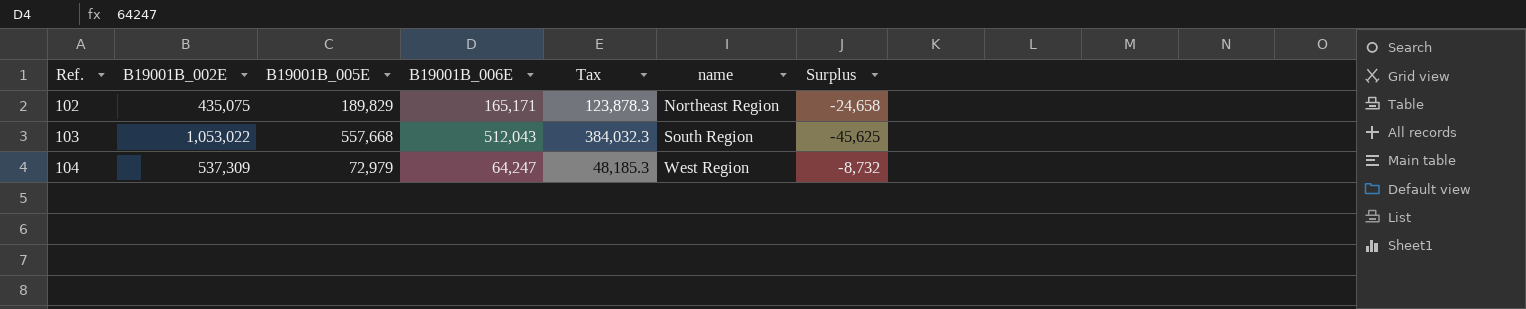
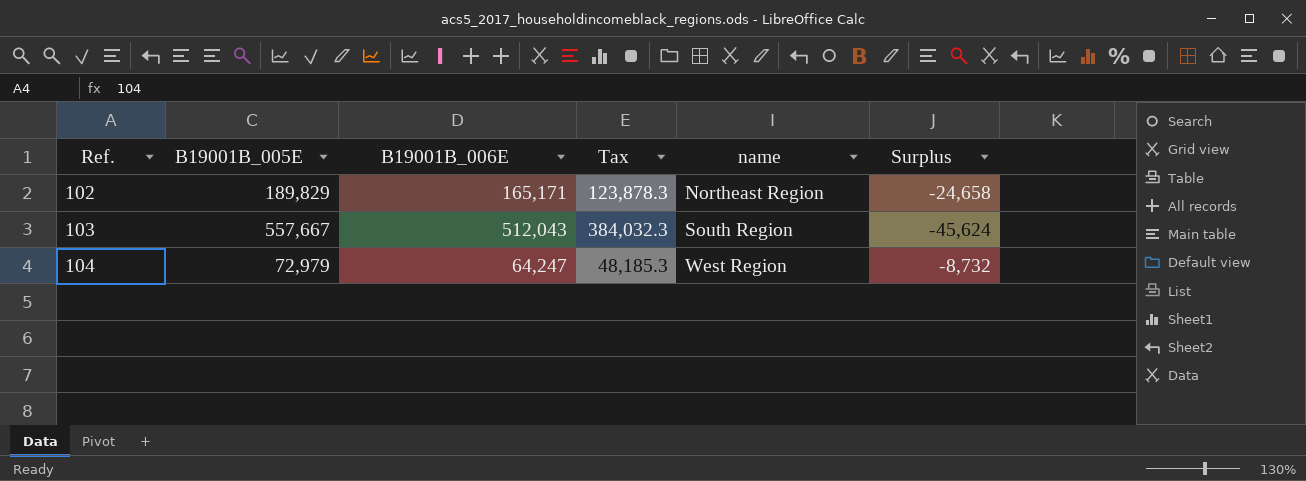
column B19001B_002E | position: 2 -> none
103 | B19001B_005E: 557,668 -> 557,667
103 | Surplus: -45,625 -> -45,624

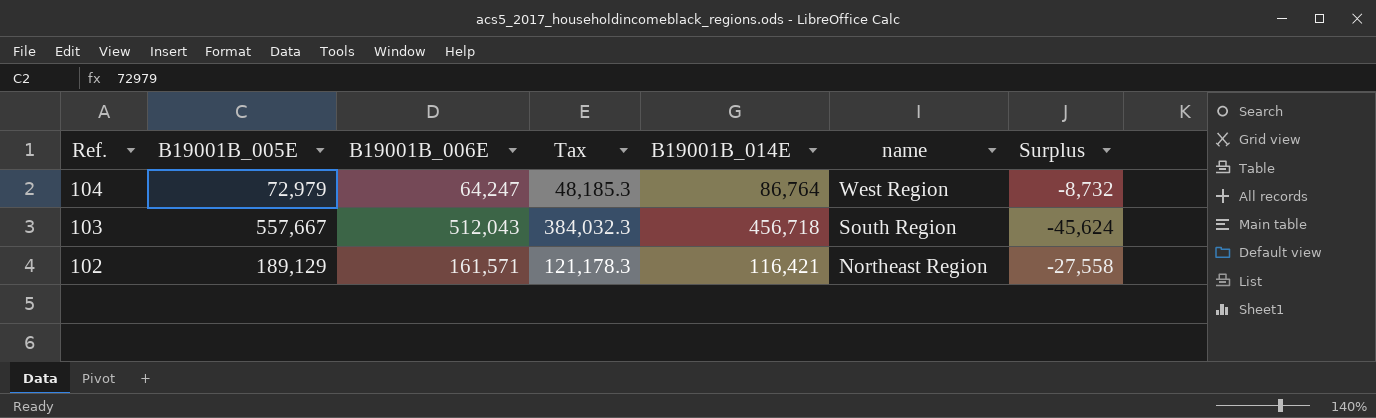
row order: Ref. ascending -> Ref. descending
column B19001B_014E | position: none -> 5
102 | B19001B_005E: 189,829 -> 189,129
102 | B19001B_006E: 165,171 -> 161,571
102 | Tax: 123,878.3 -> 121,178.3
102 | Surplus: -24,658 -> -27,558

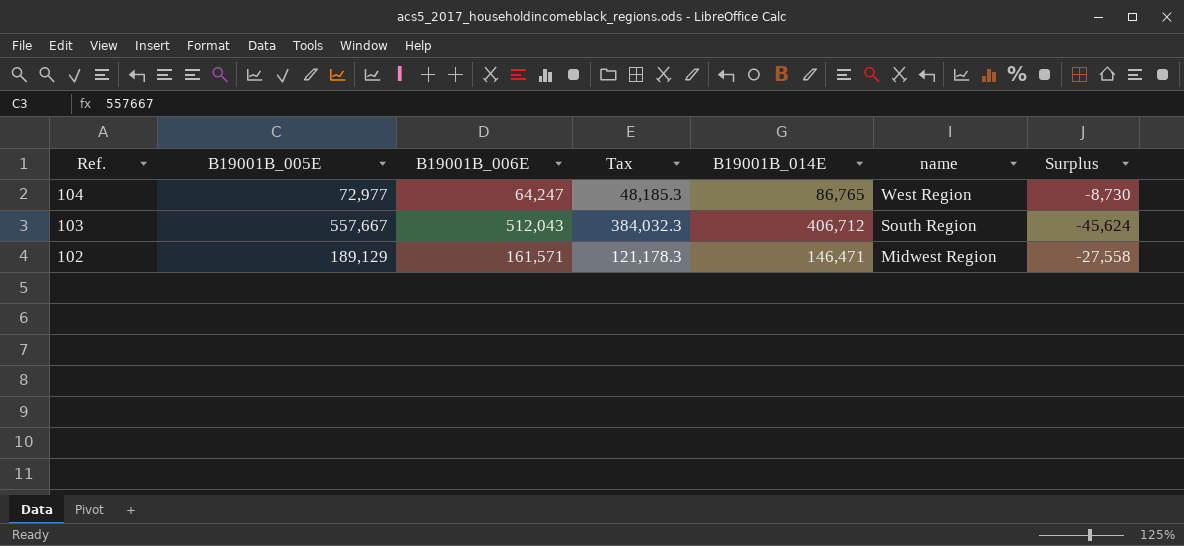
104 | B19001B_005E: 72,979 -> 72,977
104 | B19001B_014E: 86,764 -> 86,765
104 | Surplus: -8,732 -> -8,730
103 | B19001B_014E: 456,718 -> 406,712
102 | B19001B_014E: 116,421 -> 146,471
102 | name: Northeast Region -> Midwest Region

